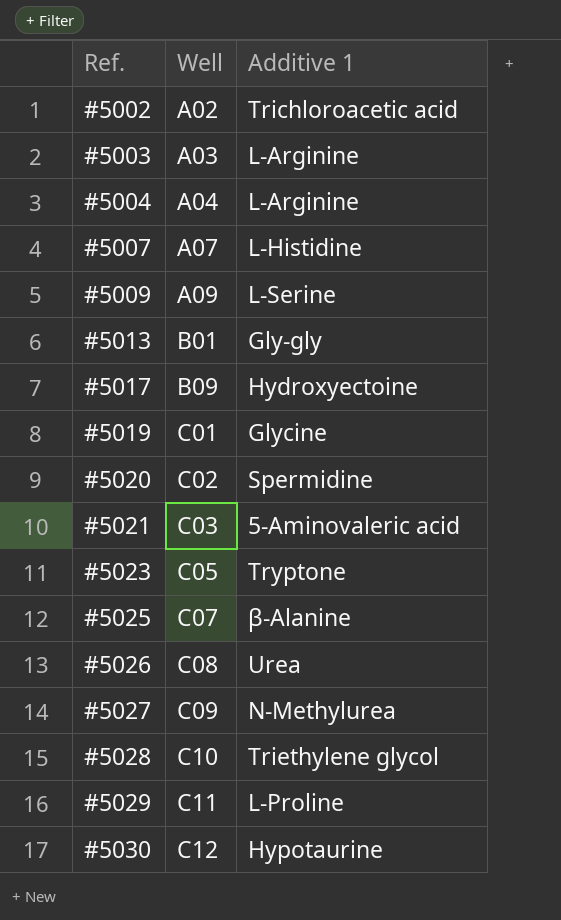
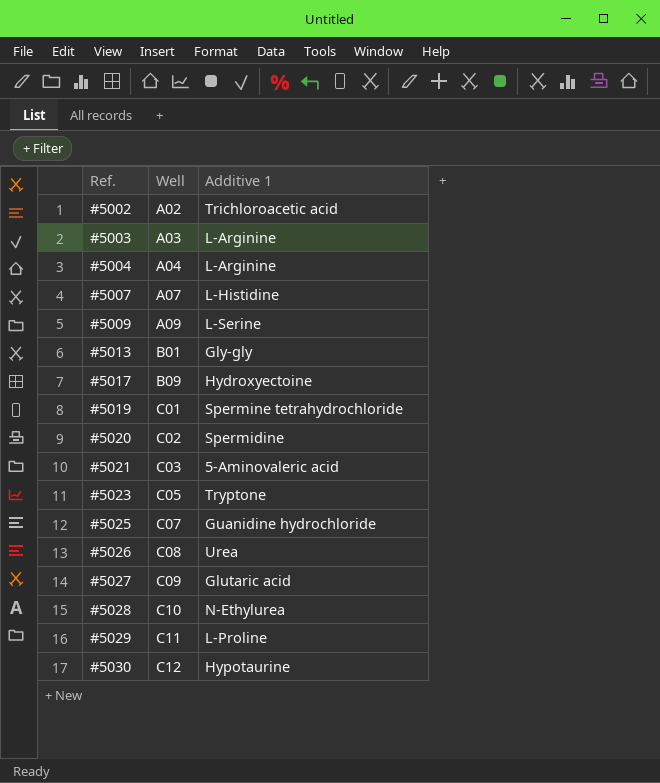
#5019 | Additive 1: Glycine -> Spermine tetrahydrochloride
#5025 | Additive 1: β-Alanine -> Guanidine hydrochloride
#5027 | Additive 1: N-Methylurea -> Glutaric acid
#5028 | Additive 1: Triethylene glycol -> N-Ethylurea

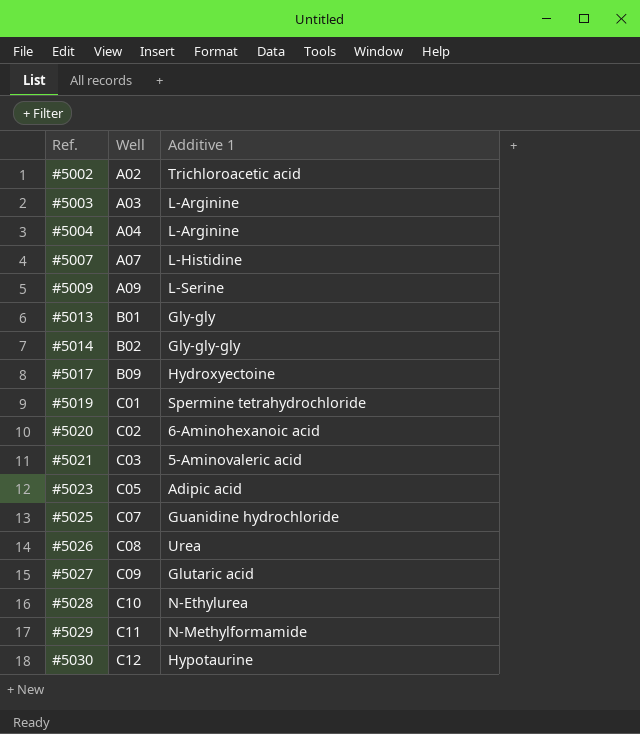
row #5014: none -> B02 | Gly-gly-gly
#5020 | Additive 1: Spermidine -> 6-Aminohexanoic acid
#5023 | Additive 1: Tryptone -> Adipic acid
#5029 | Additive 1: L-Proline -> N-Methylformamide

